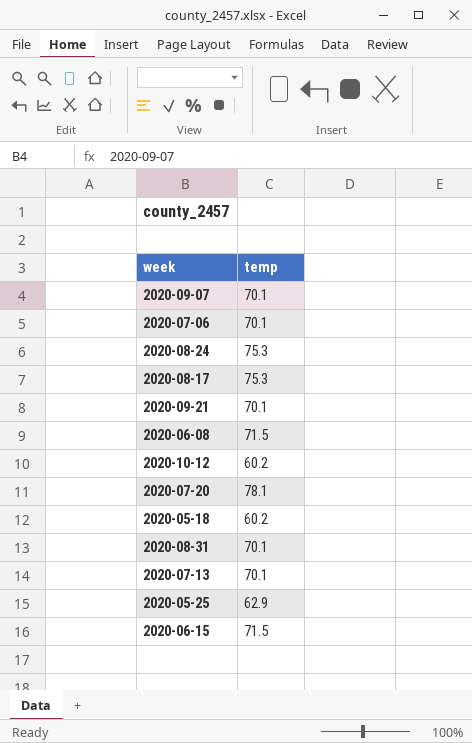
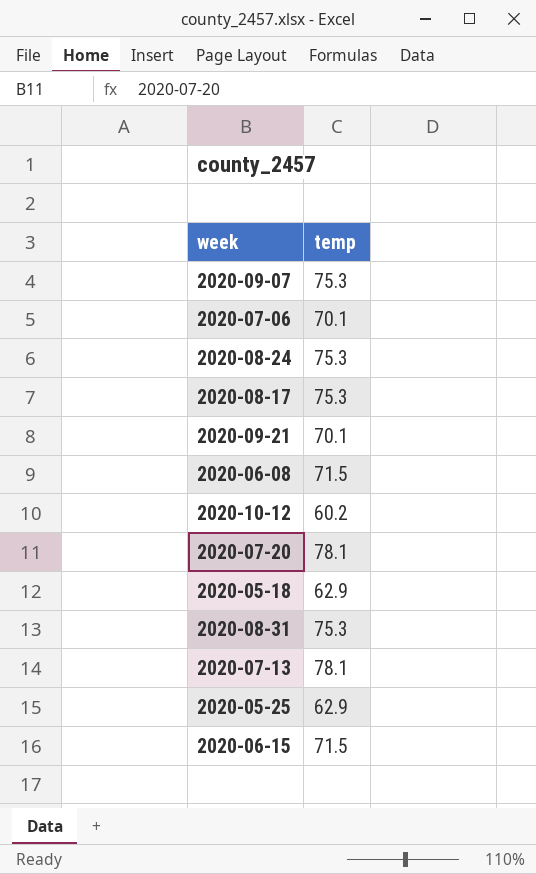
2020-09-07 | temp: 70.1 -> 75.3
2020-05-18 | temp: 60.2 -> 62.9
2020-08-31 | temp: 70.1 -> 75.3
2020-07-13 | temp: 70.1 -> 78.1

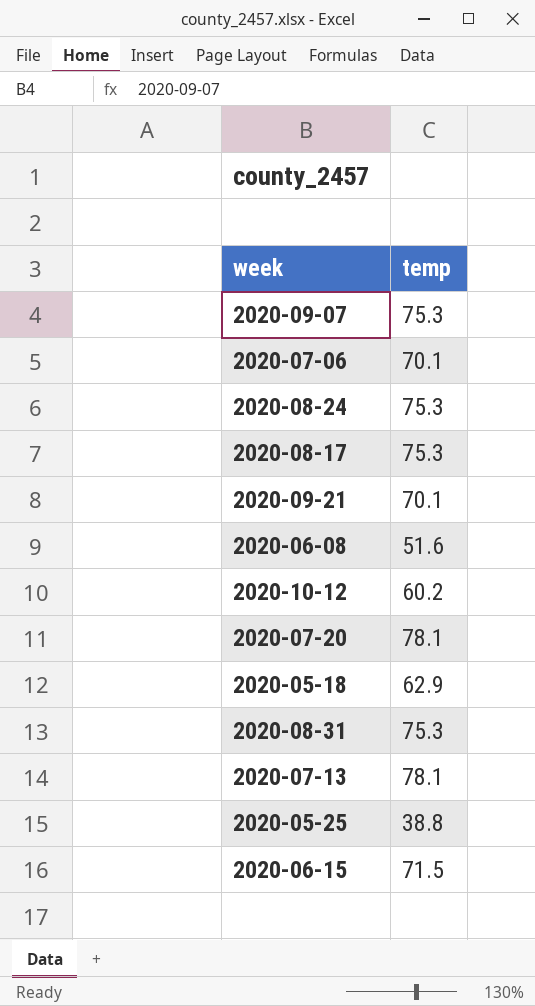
2020-06-08 | temp: 71.5 -> 51.6
2020-05-25 | temp: 62.9 -> 38.8

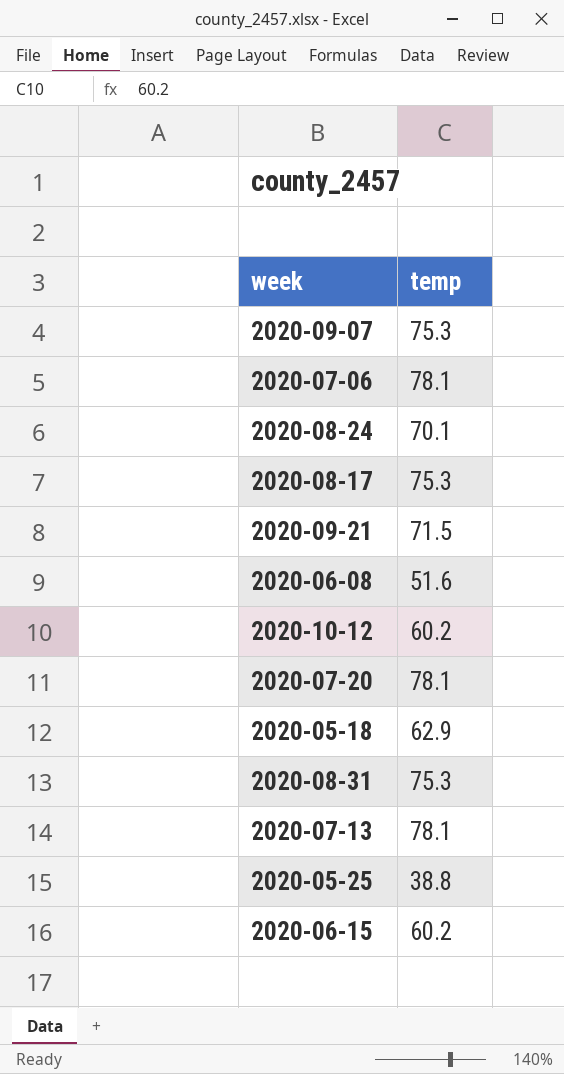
2020-07-06 | temp: 70.1 -> 78.1
2020-08-24 | temp: 75.3 -> 70.1
2020-09-21 | temp: 70.1 -> 71.5
2020-06-15 | temp: 71.5 -> 60.2

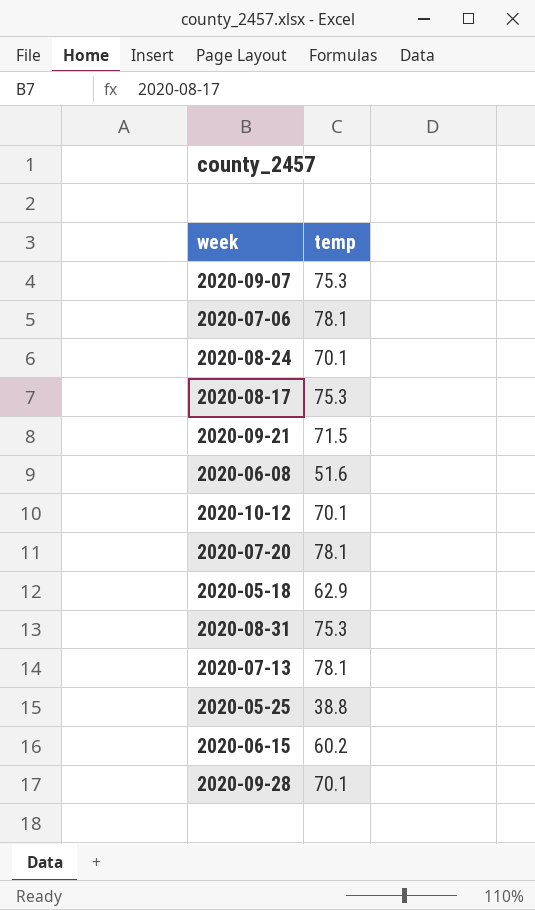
2020-10-12 | temp: 60.2 -> 70.1
row 2020-09-28: none -> 70.1

